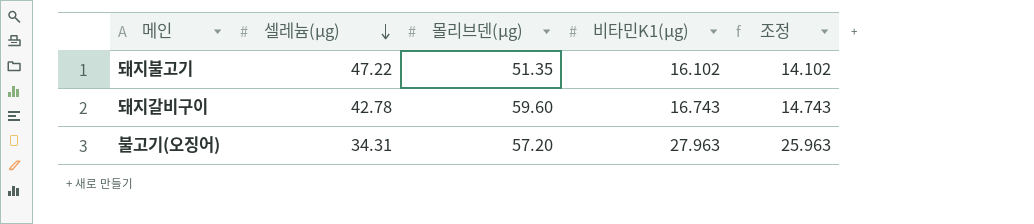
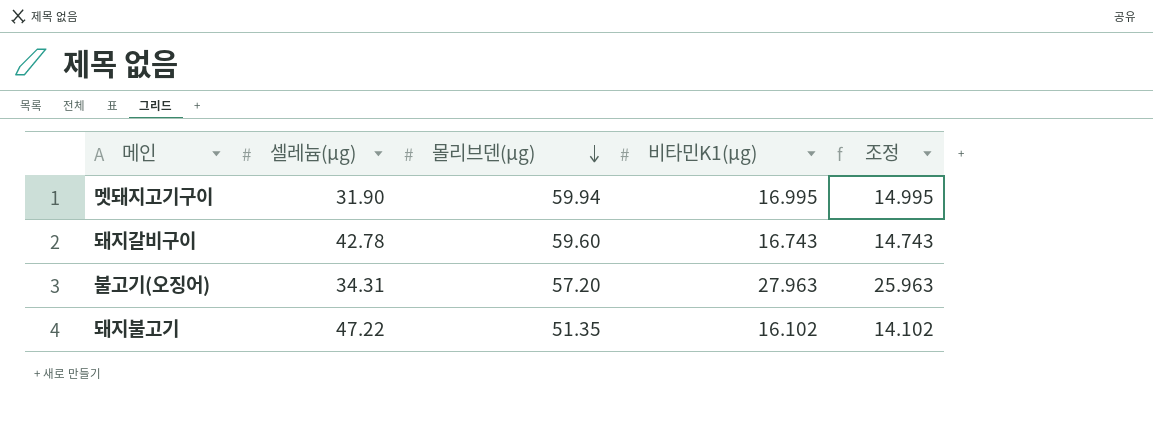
row order: 셀레늄(μg) descending -> 몰리브덴(μg) descending
row 멧돼지고기구이: none -> 31.90 | 59.94 | 16.995 | 14.995

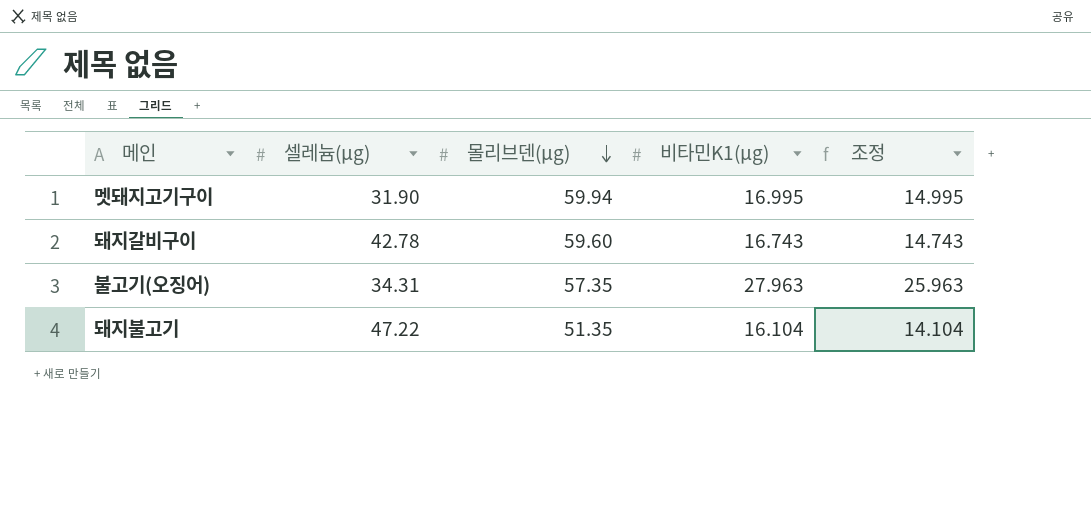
불고기(오징어) | 몰리브덴(μg): 57.20 -> 57.35
돼지불고기 | 비타민K1(μg): 16.102 -> 16.104
돼지불고기 | 조정: 14.102 -> 14.104

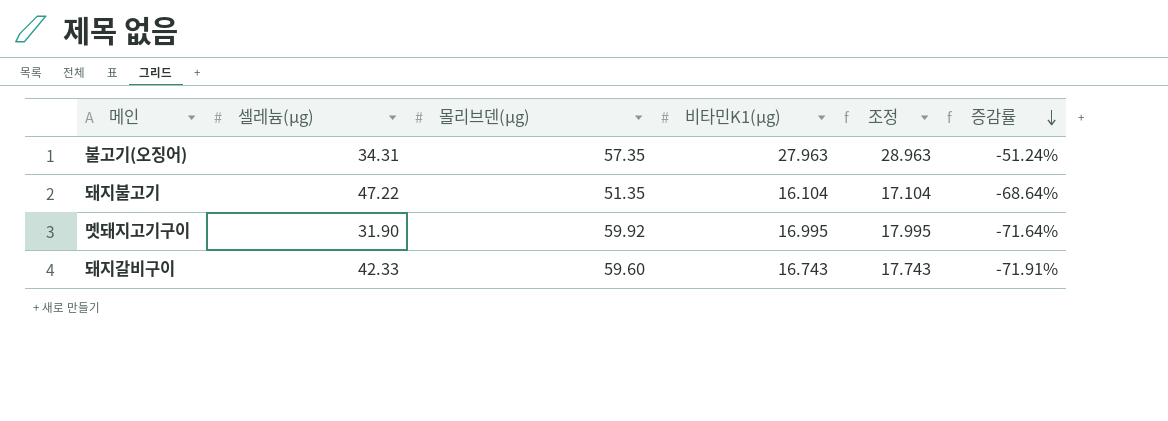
row order: 몰리브덴(μg) descending -> 증감률 descending
column 조정 | formula: [비타민K1(μg)] - 2 -> [비타민K1(μg)] + 1
column 증감률 | formula: none -> ([비타민K1(μg)] - [몰리브덴(μg)]) / [몰리브덴(μg)]
멧돼지고기구이 | 몰리브덴(μg): 59.94 -> 59.92
돼지갈비구이 | 셀레늄(μg): 42.78 -> 42.33

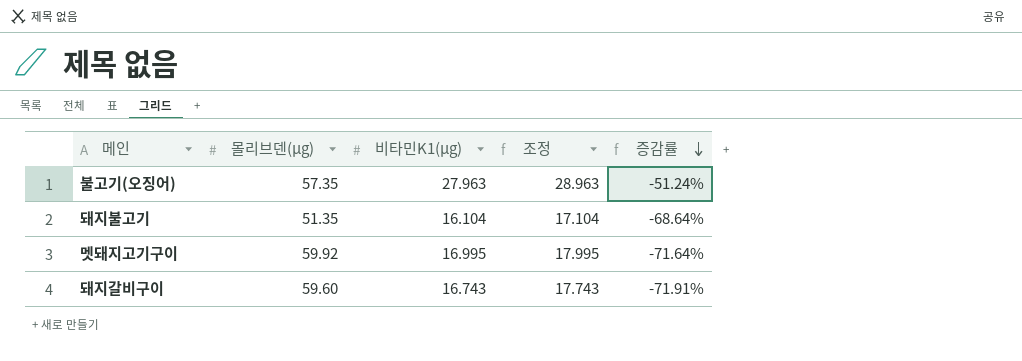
column 셀레늄(μg) | position: 2 -> none

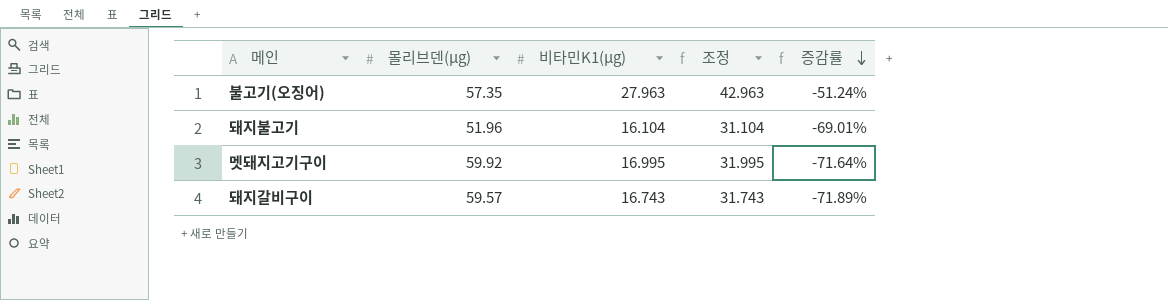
column 조정 | formula: [비타민K1(μg)] + 1 -> [비타민K1(μg)] + 15
돼지불고기 | 몰리브덴(μg): 51.35 -> 51.96
돼지불고기 | 증감률: -68.64% -> -69.01%
돼지갈비구이 | 몰리브덴(μg): 59.60 -> 59.57
돼지갈비구이 | 증감률: -71.91% -> -71.89%

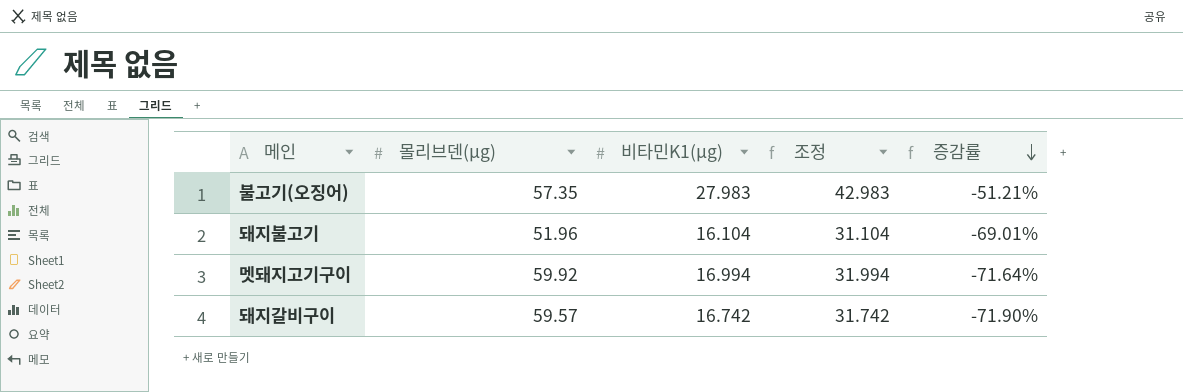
불고기(오징어) | 비타민K1(μg): 27.963 -> 27.983
불고기(오징어) | 조정: 42.963 -> 42.983
불고기(오징어) | 증감률: -51.24% -> -51.21%
멧돼지고기구이 | 비타민K1(μg): 16.995 -> 16.994
멧돼지고기구이 | 조정: 31.995 -> 31.994
돼지갈비구이 | 비타민K1(μg): 16.743 -> 16.742
돼지갈비구이 | 조정: 31.743 -> 31.742
돼지갈비구이 | 증감률: -71.89% -> -71.90%

